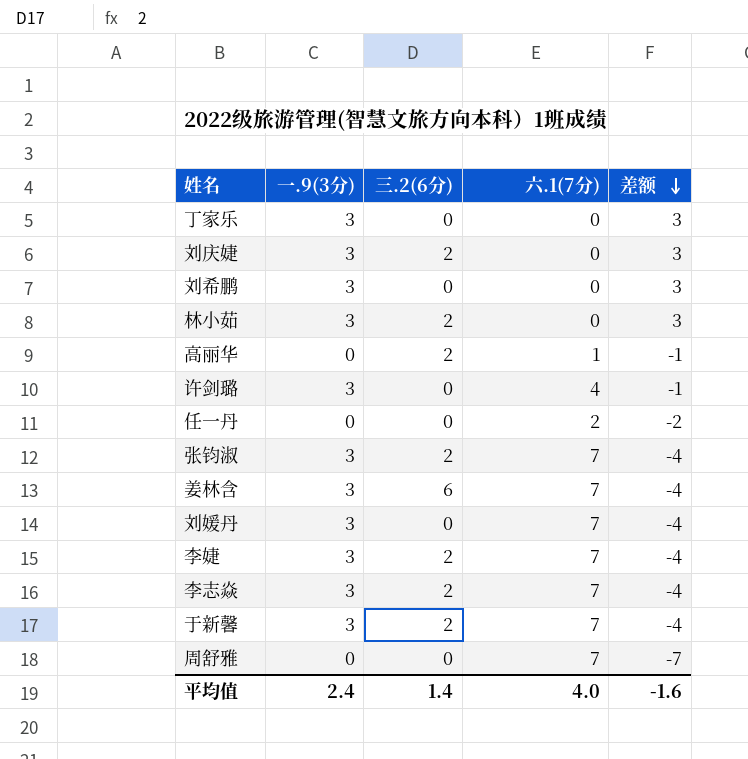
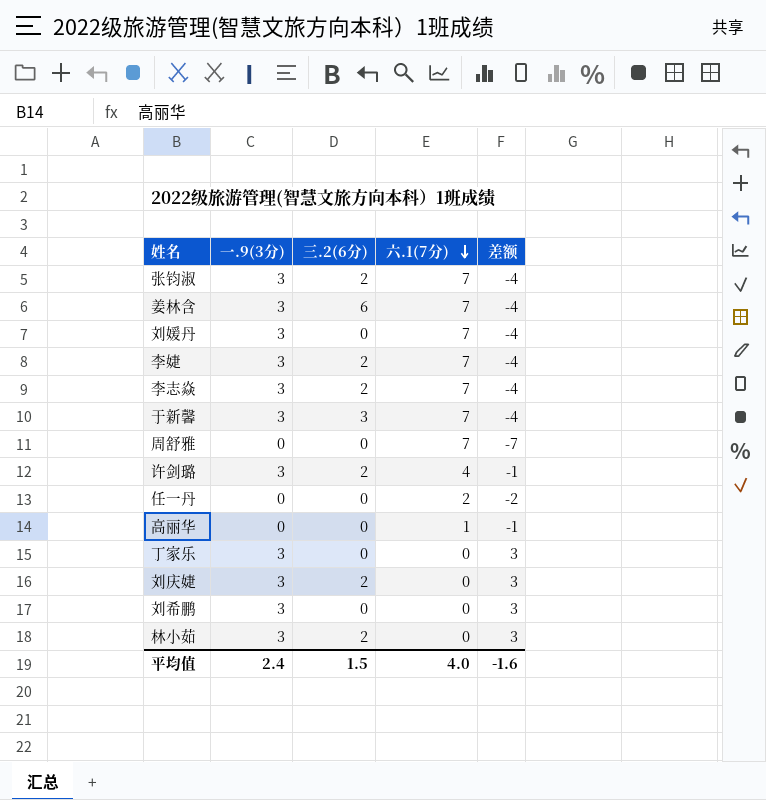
row order: 差额 descending -> 六.1(7分) descending
于新馨 | 三.2(6分): 2 -> 3
许剑璐 | 三.2(6分): 0 -> 2
高丽华 | 三.2(6分): 2 -> 0
平均值 | 三.2(6分): 1.4 -> 1.5

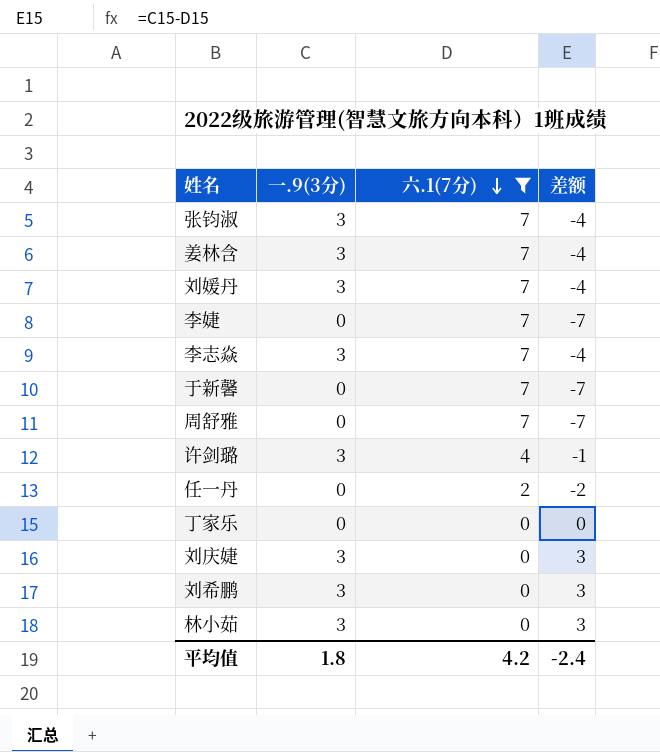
filter: none -> 六.1(7分) != 1
column 三.2(6分) | position: 3 -> none
李婕 | 一.9(3分): 3 -> 0
李婕 | 差额: -4 -> -7
于新馨 | 一.9(3分): 3 -> 0
于新馨 | 差额: -4 -> -7
丁家乐 | 一.9(3分): 3 -> 0
丁家乐 | 差额: 3 -> 0
平均值 | 一.9(3分): 2.4 -> 1.8
平均值 | 六.1(7分): 4.0 -> 4.2
平均值 | 差额: -1.6 -> -2.4

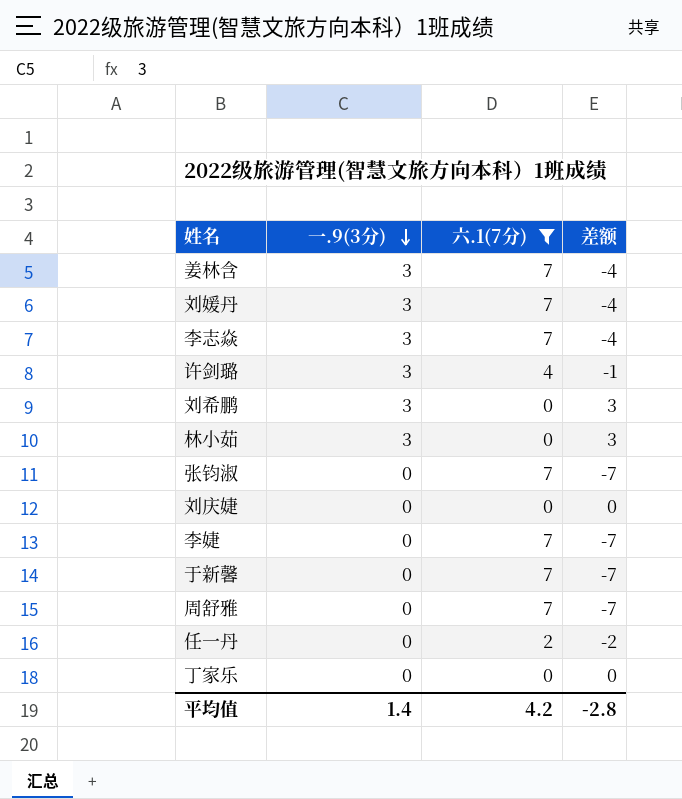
row order: 六.1(7分) descending -> 一.9(3分) descending
张钧淑 | 一.9(3分): 3 -> 0
张钧淑 | 差额: -4 -> -7
刘庆婕 | 一.9(3分): 3 -> 0
刘庆婕 | 差额: 3 -> 0
平均值 | 一.9(3分): 1.8 -> 1.4
平均值 | 差额: -2.4 -> -2.8

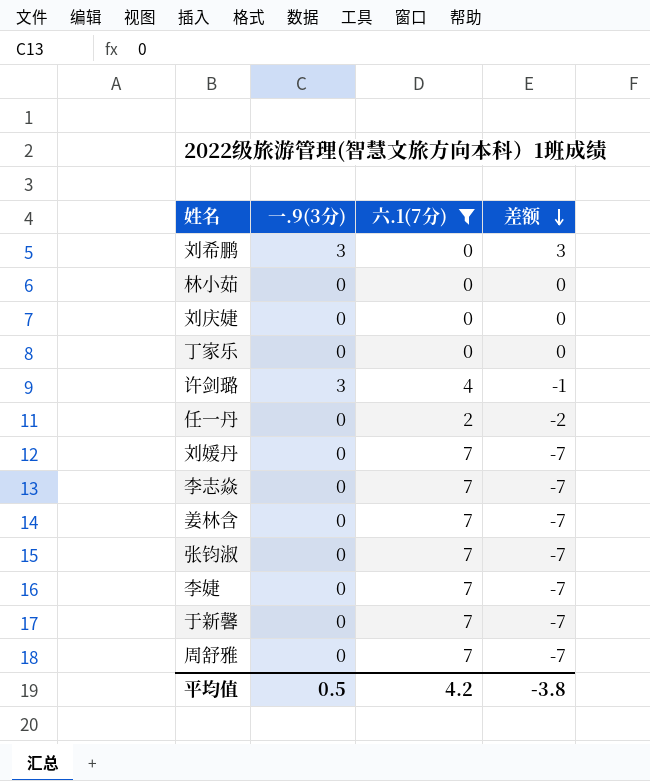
row order: 一.9(3分) descending -> 差额 descending
林小茹 | 一.9(3分): 3 -> 0
林小茹 | 差额: 3 -> 0
刘媛丹 | 一.9(3分): 3 -> 0
刘媛丹 | 差额: -4 -> -7
李志焱 | 一.9(3分): 3 -> 0
李志焱 | 差额: -4 -> -7
姜林含 | 一.9(3分): 3 -> 0
姜林含 | 差额: -4 -> -7
平均值 | 一.9(3分): 1.4 -> 0.5
平均值 | 差额: -2.8 -> -3.8

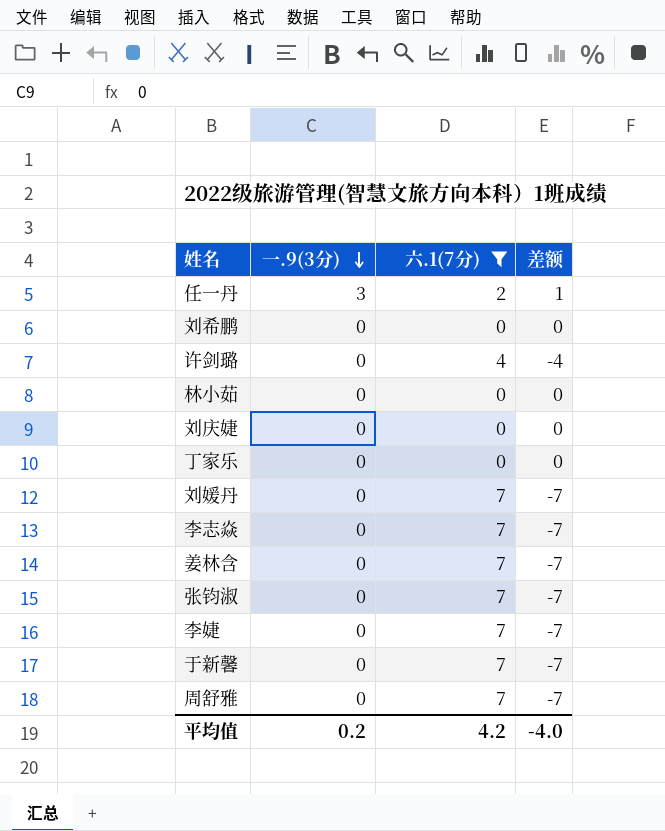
row order: 差额 descending -> 一.9(3分) descending
任一丹 | 一.9(3分): 0 -> 3
任一丹 | 差额: -2 -> 1
刘希鹏 | 一.9(3分): 3 -> 0
刘希鹏 | 差额: 3 -> 0
许剑璐 | 一.9(3分): 3 -> 0
许剑璐 | 差额: -1 -> -4
平均值 | 一.9(3分): 0.5 -> 0.2
平均值 | 差额: -3.8 -> -4.0

